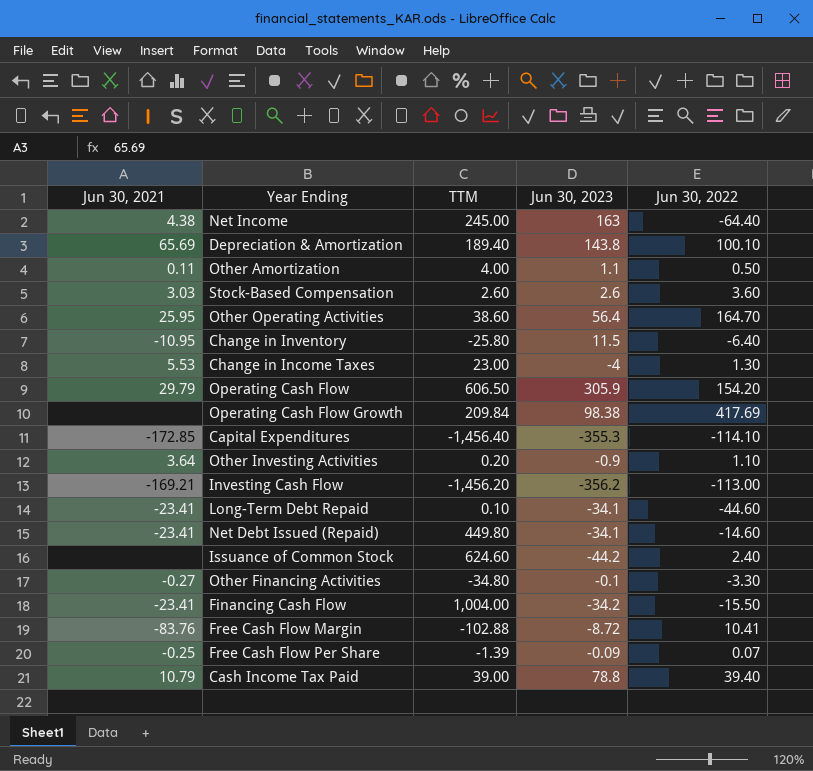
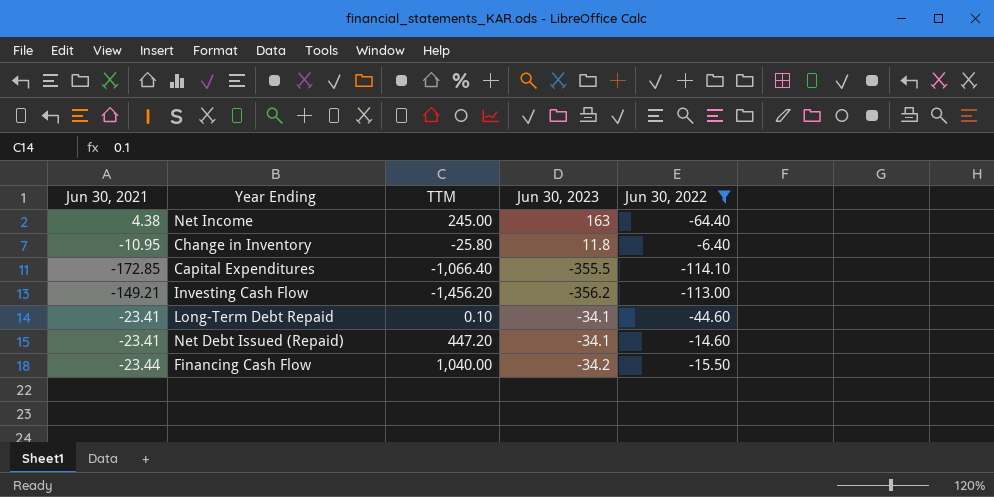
filter: none -> Jun 30, 2022 <= -6.40
Change in Inventory | Jun 30, 2023: 11.5 -> 11.8
Capital Expenditures | TTM: -1,456.40 -> -1,066.40
Capital Expenditures | Jun 30, 2023: -355.3 -> -355.5
Investing Cash Flow | Jun 30, 2021: -169.21 -> -149.21
Net Debt Issued (Repaid) | TTM: 449.80 -> 447.20
Financing Cash Flow | Jun 30, 2021: -23.41 -> -23.44
Financing Cash Flow | TTM: 1,004.00 -> 1,040.00

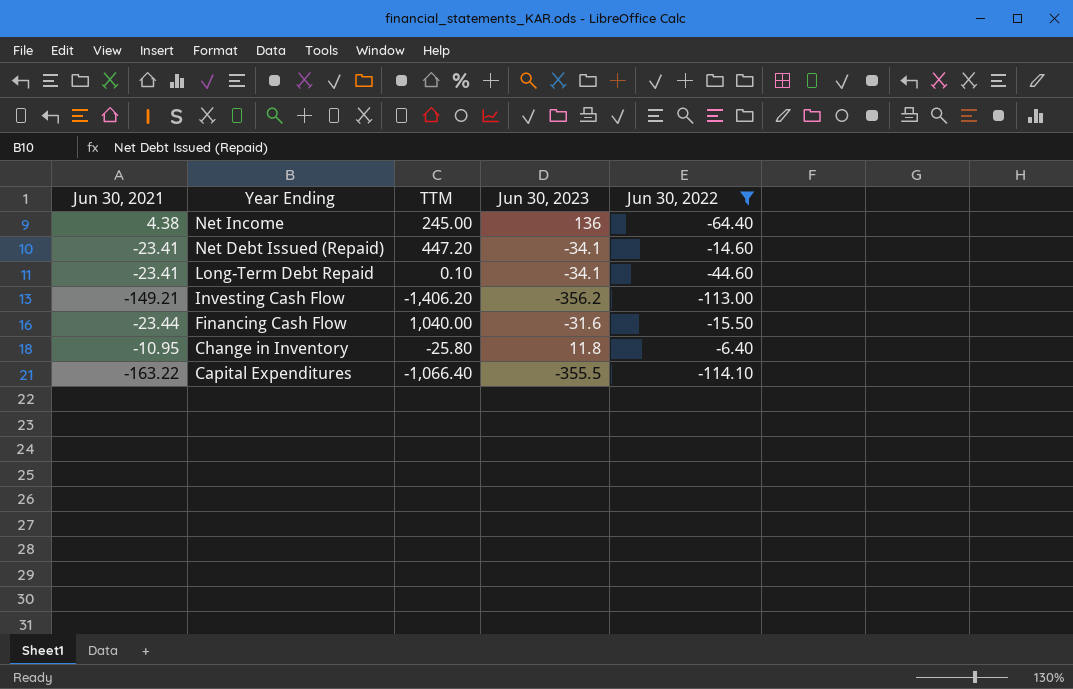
row order: none -> Year Ending descending
Net Income | Jun 30, 2023: 163 -> 136
Investing Cash Flow | TTM: -1,456.20 -> -1,406.20
Financing Cash Flow | Jun 30, 2023: -34.2 -> -31.6
Capital Expenditures | Jun 30, 2021: -172.85 -> -163.22

